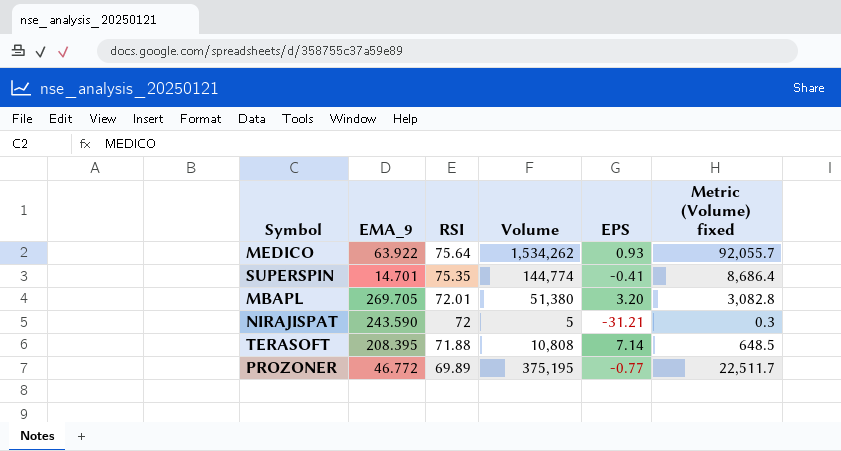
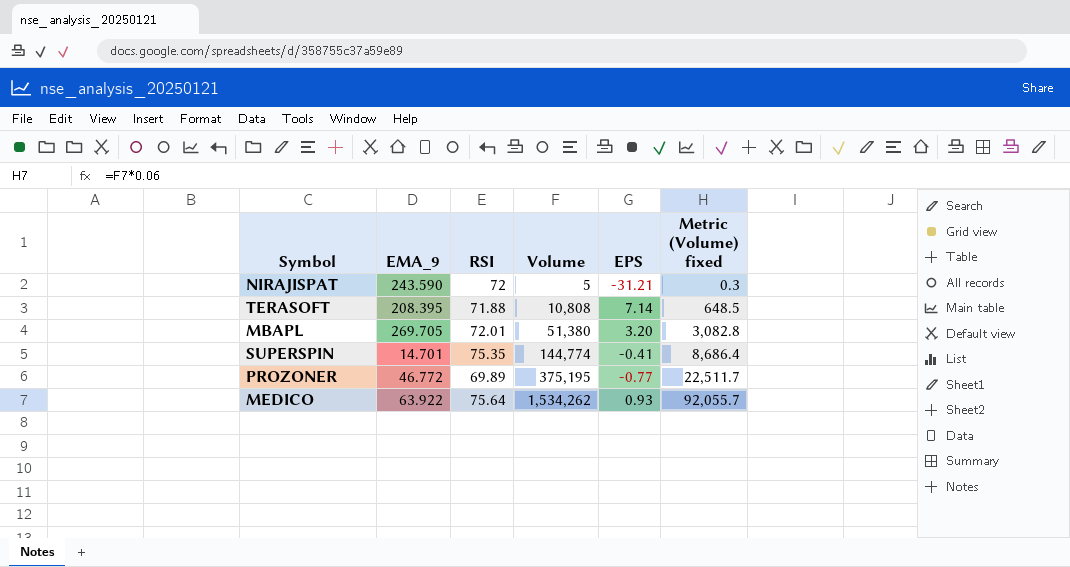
row order: RSI descending -> Volume ascending

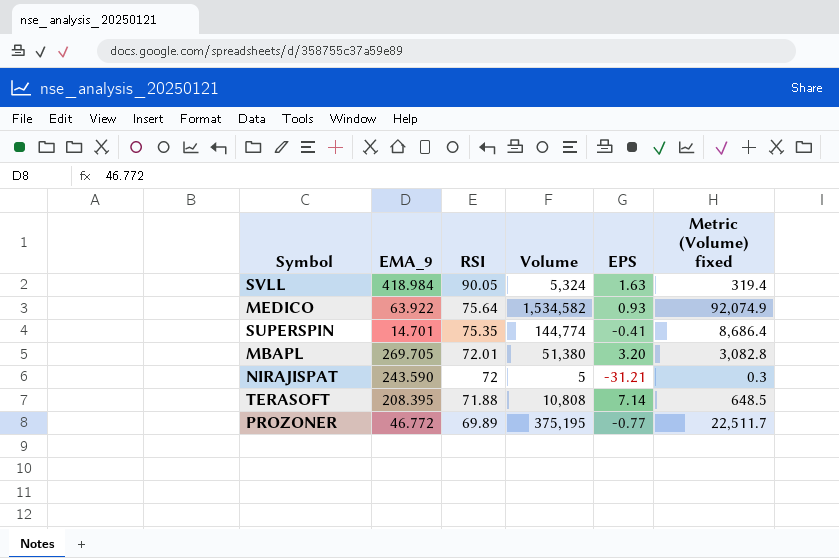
row order: Volume ascending -> RSI descending
row SVLL: none -> 418.984 | 90.05 | 5,324 | 1.63 | 319.4
MEDICO | Volume: 1,534,262 -> 1,534,582
MEDICO | Metric (Volume) fixed: 92,055.7 -> 92,074.9

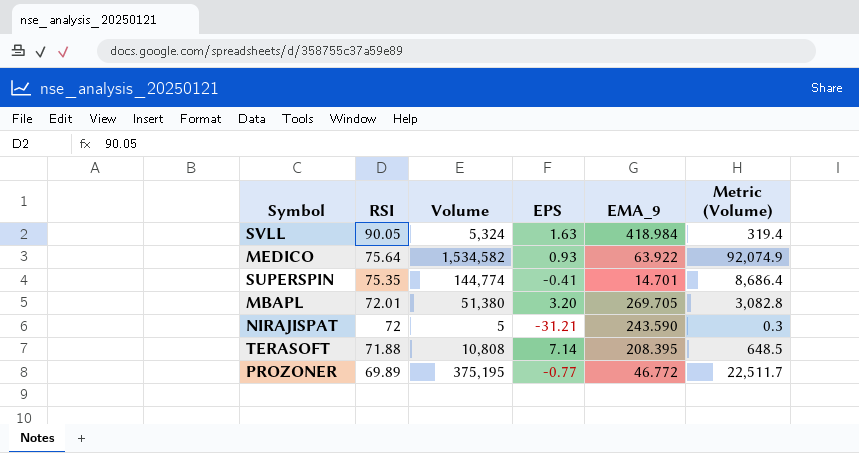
column EMA_9 | position: 2 -> 5
column name: Metric (Volume) fixed -> Metric (Volume)

